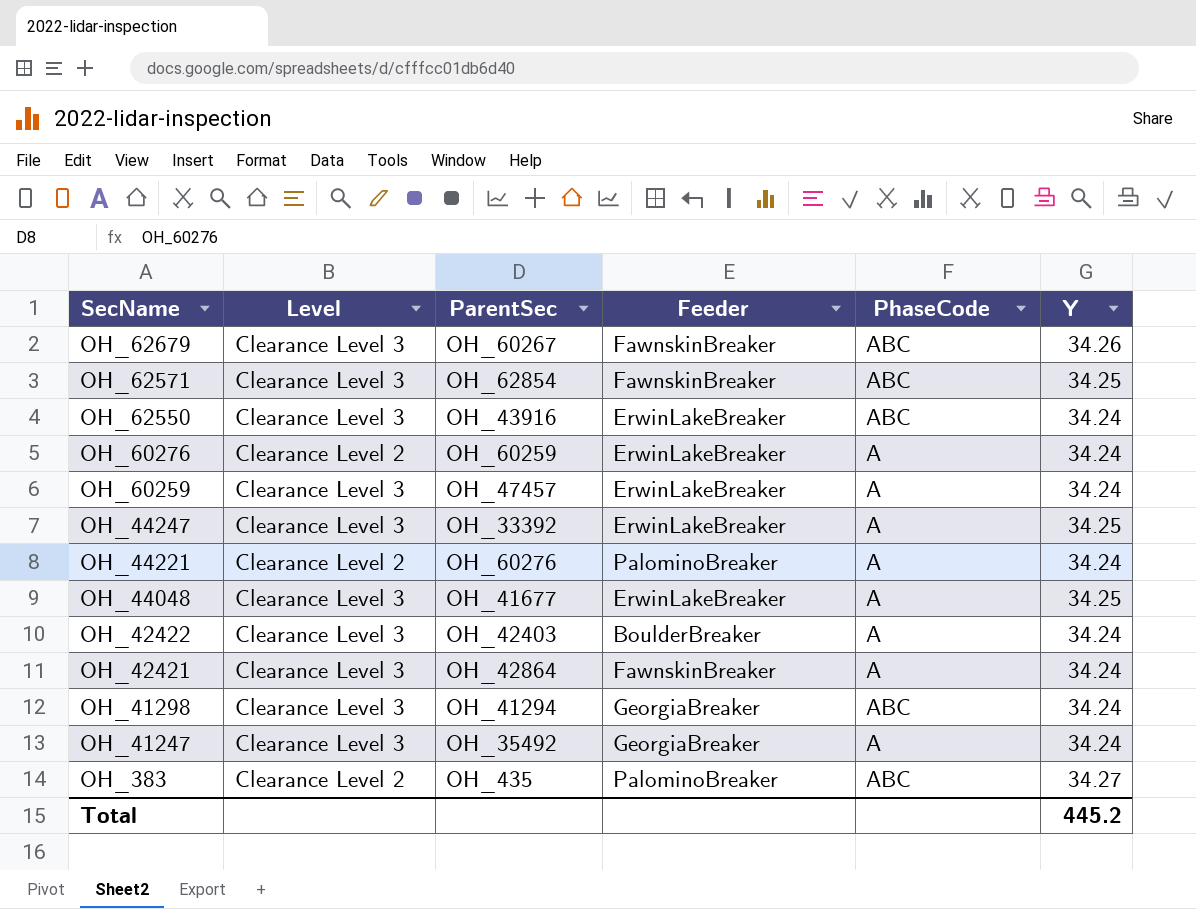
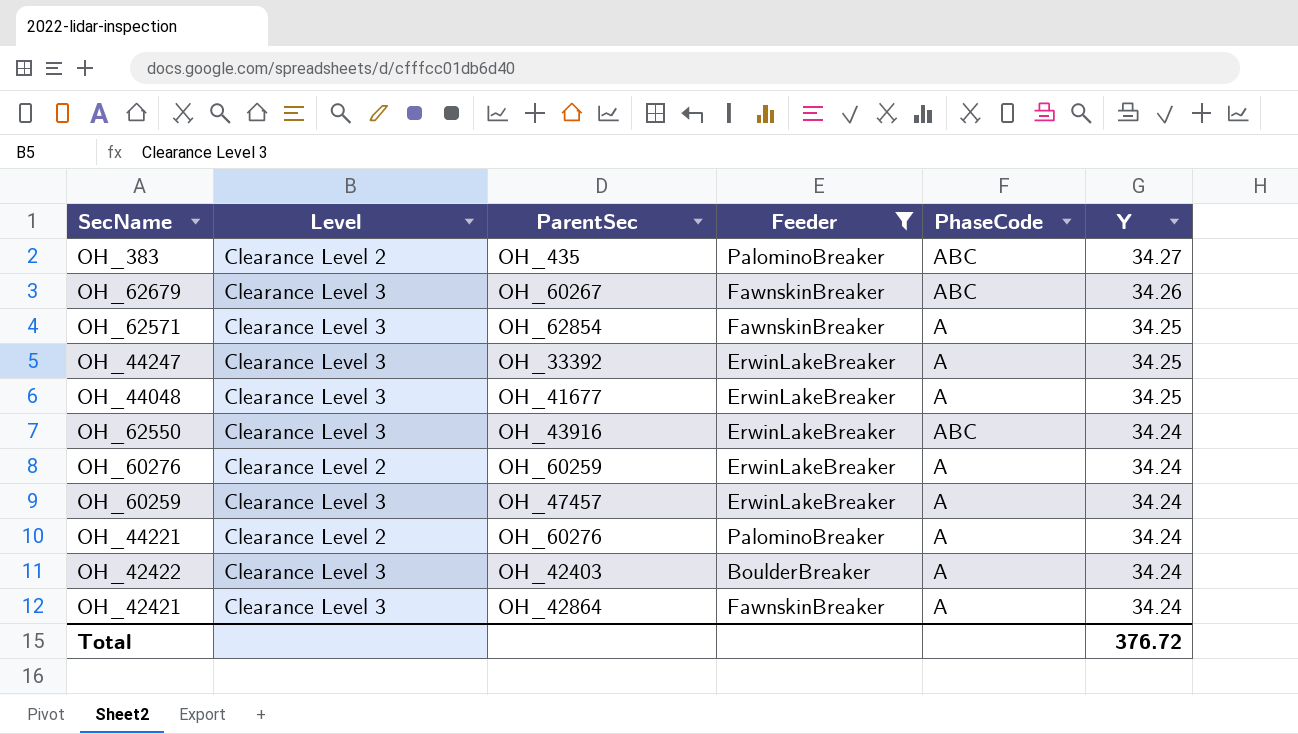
filter: none -> Feeder != GeorgiaBreaker
row order: SecName descending -> Y descending
OH_62571 | PhaseCode: ABC -> A
Total | Y: 445.2 -> 376.72

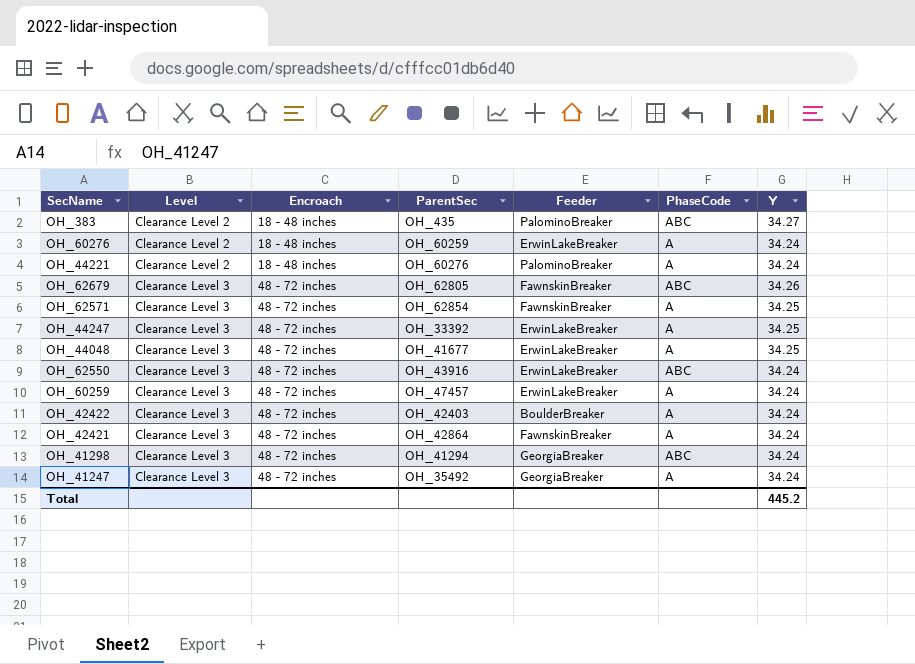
filter: Feeder != GeorgiaBreaker -> none
row order: Y descending -> Level ascending
column Encroach | position: none -> 3
OH_62679 | ParentSec: OH_60267 -> OH_62805
Total | Y: 376.72 -> 445.2

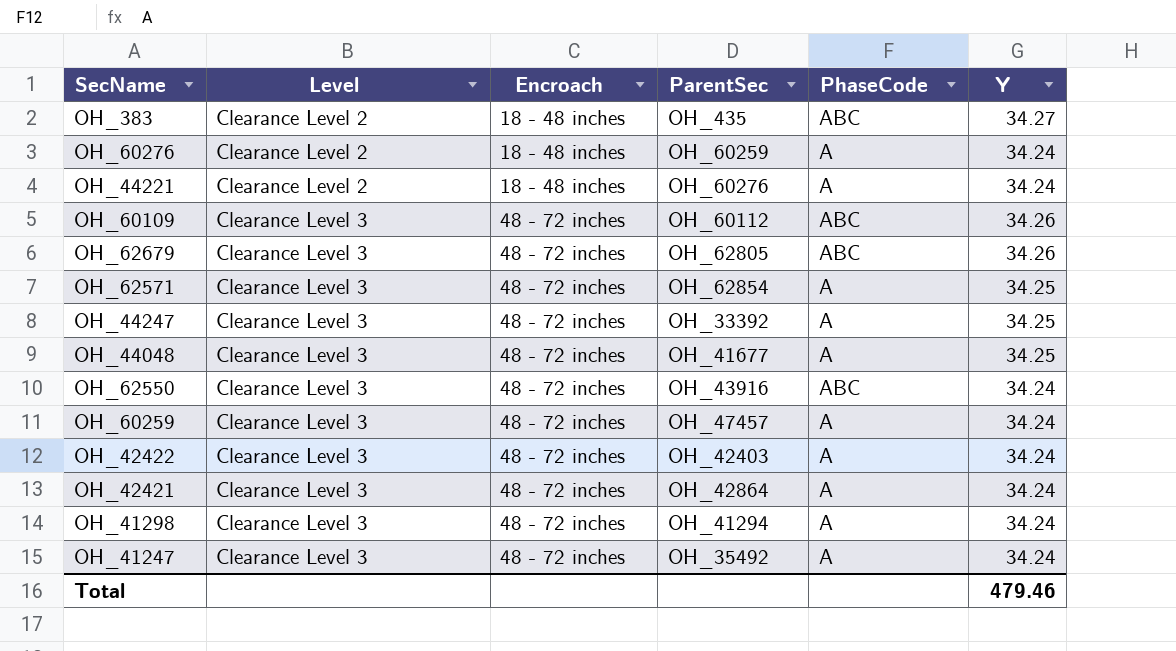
column Feeder | position: 5 -> none
row OH_60109: none -> Clearance Level 3 | 48 - 72 inches | OH_60112 | ABC | 34.26
OH_41298 | PhaseCode: ABC -> A
Total | Y: 445.2 -> 479.46

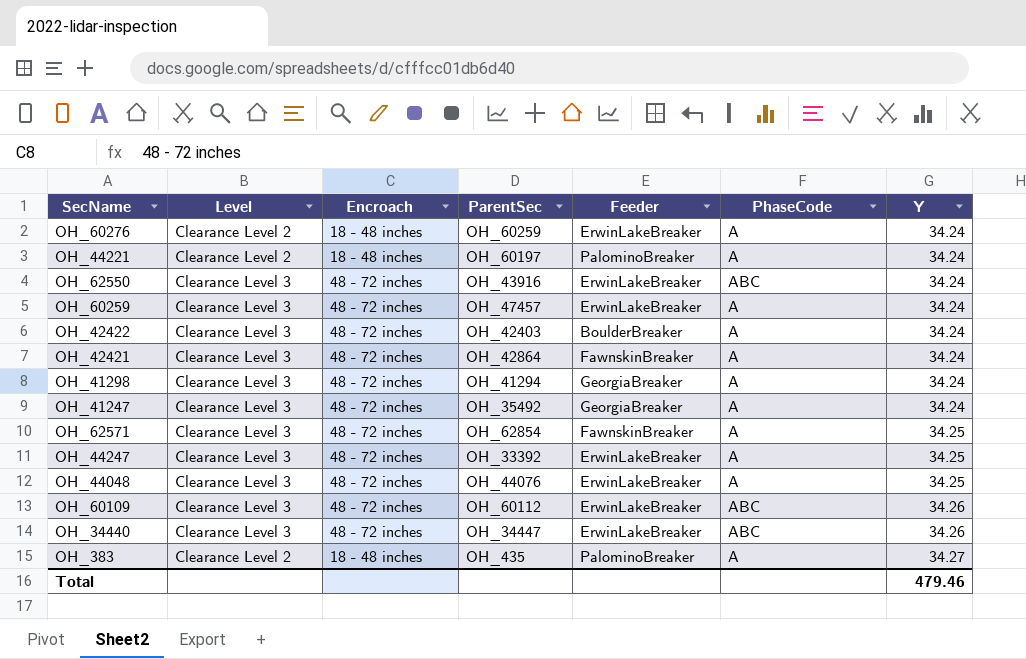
row order: Level ascending -> Y ascending
column Feeder | position: none -> 5
row OH_62679: Clearance Level 3 | 48 - 72 inches | OH_62805 | ABC | 34.26 -> none
OH_44221 | ParentSec: OH_60276 -> OH_60197
OH_44048 | ParentSec: OH_41677 -> OH_44076
row OH_34440: none -> Clearance Level 3 | 48 - 72 inches | OH_34447 | ErwinLakeBreaker | ABC | 34.26
OH_383 | PhaseCode: ABC -> A

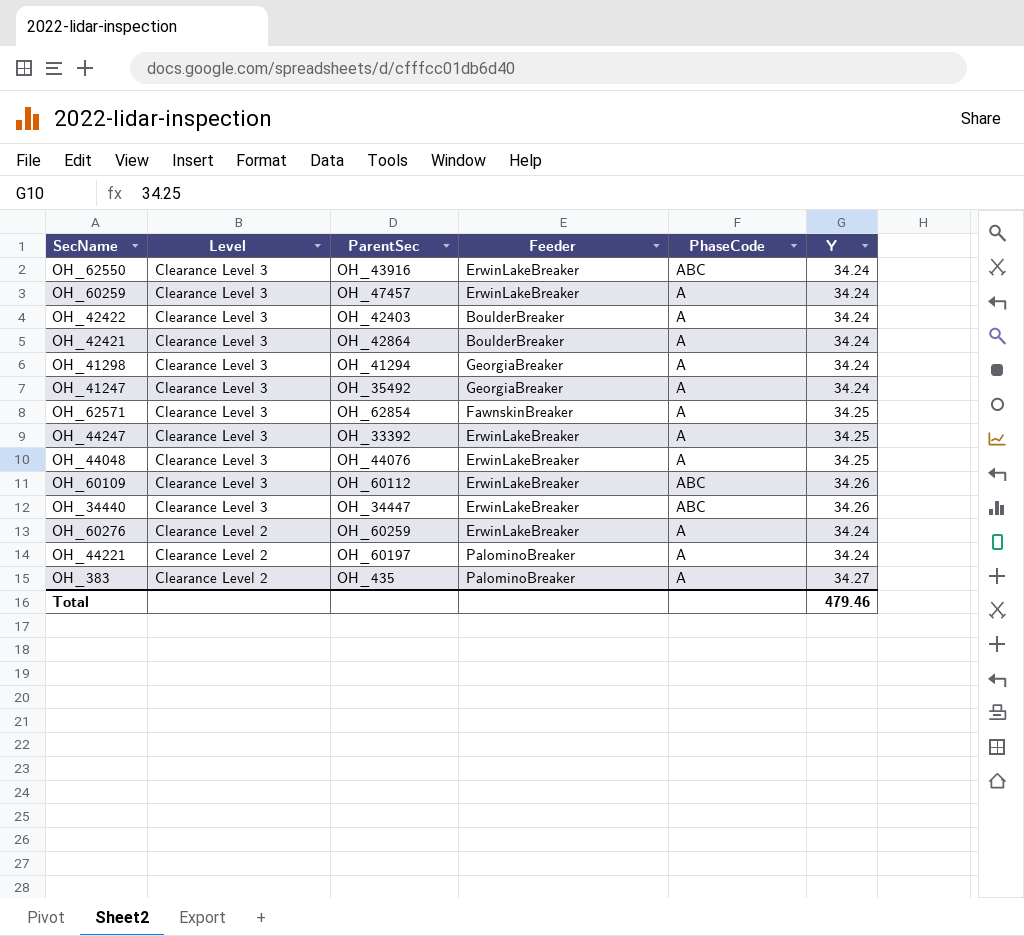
row order: Y ascending -> Level descending
column Encroach | position: 3 -> none
OH_42421 | Feeder: FawnskinBreaker -> BoulderBreaker

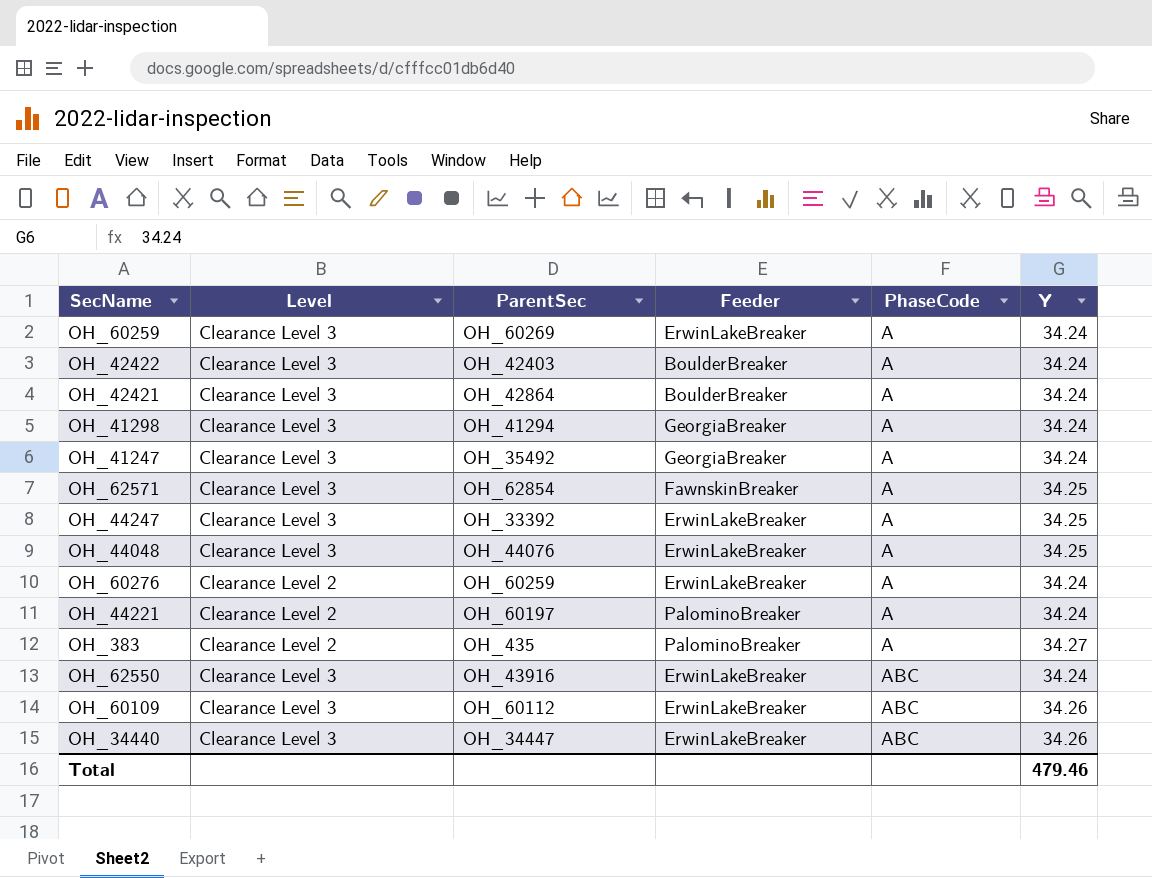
row order: Level descending -> PhaseCode ascending
OH_60259 | ParentSec: OH_47457 -> OH_60269

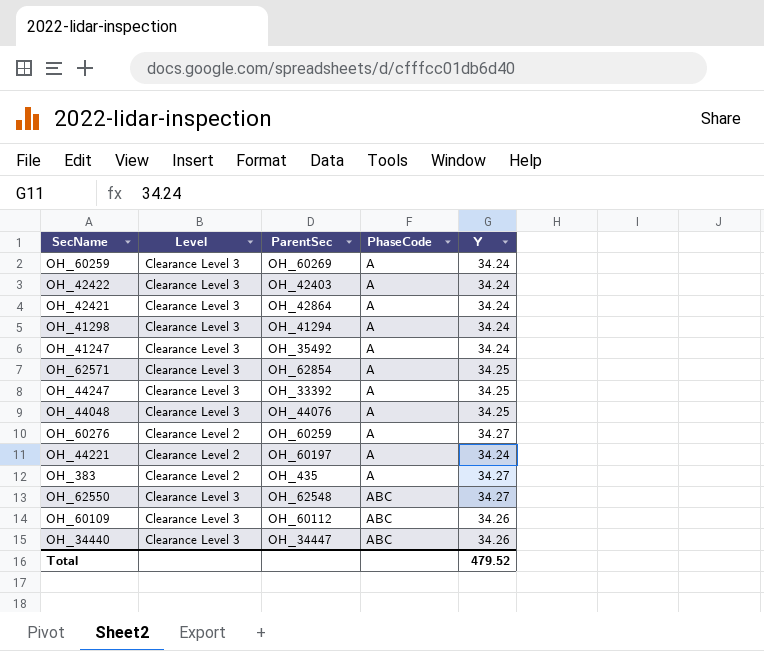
column Feeder | position: 4 -> none
OH_60276 | Y: 34.24 -> 34.27
OH_62550 | ParentSec: OH_43916 -> OH_62548
OH_62550 | Y: 34.24 -> 34.27
Total | Y: 479.46 -> 479.52

